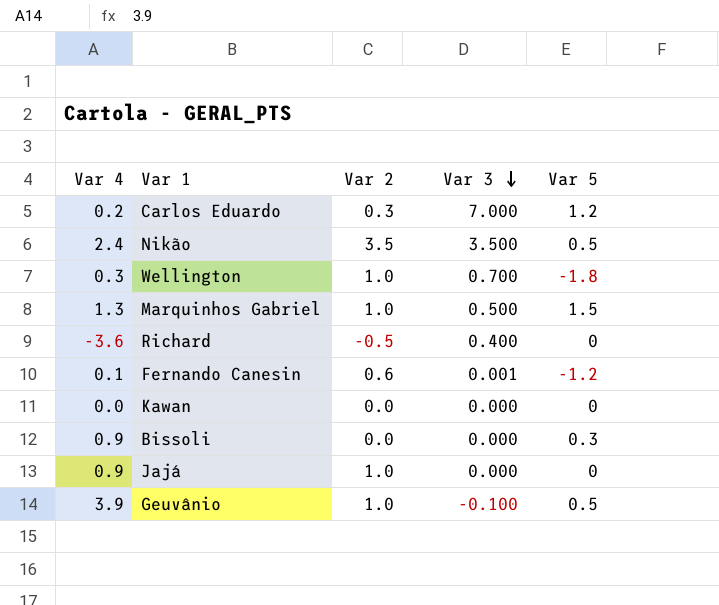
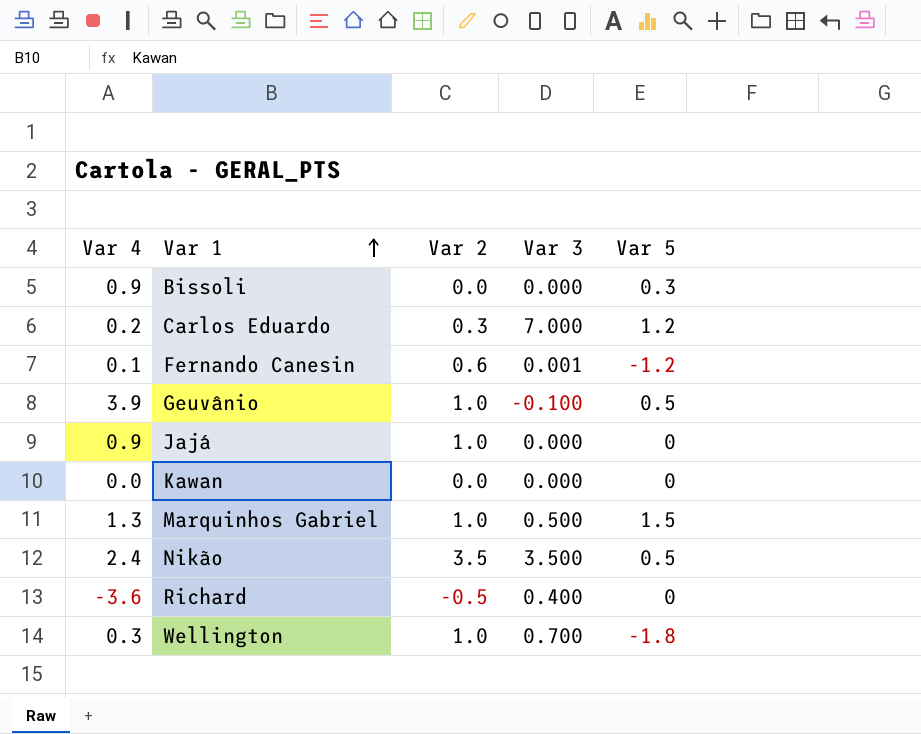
row order: Var 3 descending -> Var 1 ascending

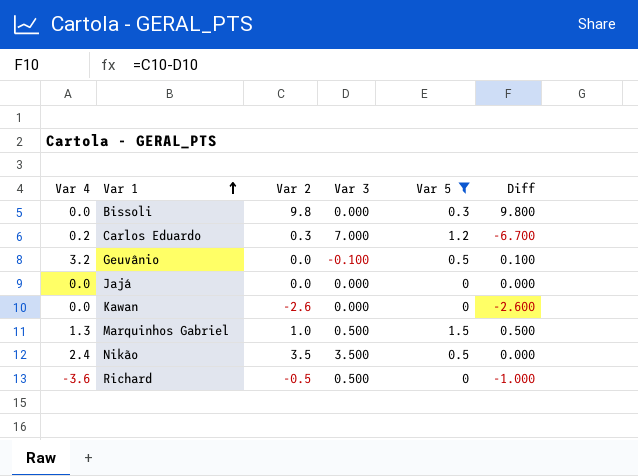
filter: none -> Var 5 >= 0
column Diff | formula: none -> [Var 2] - [Var 3]
Bissoli | Var 4: 0.9 -> 0.0
Bissoli | Var 2: 0.0 -> 9.8
Geuvânio | Var 4: 3.9 -> 3.2
Geuvânio | Var 2: 1.0 -> 0.0
Jajá | Var 4: 0.9 -> 0.0
Jajá | Var 2: 1.0 -> 0.0
Kawan | Var 2: 0.0 -> -2.6
Richard | Var 3: 0.400 -> 0.500

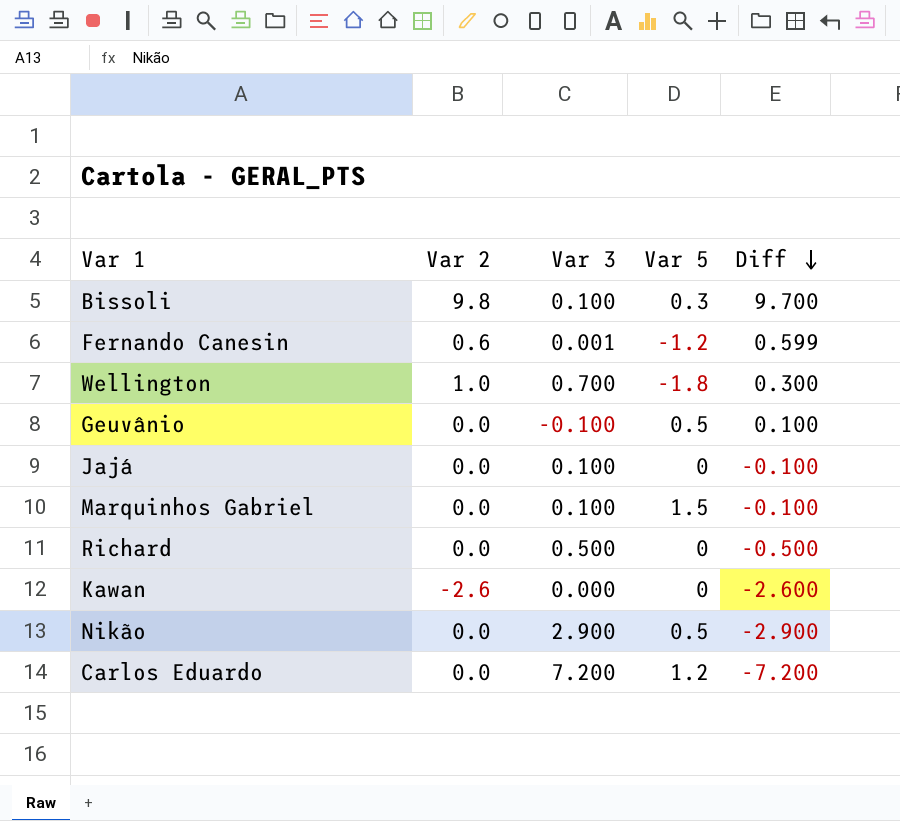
filter: Var 5 >= 0 -> none
row order: Var 1 ascending -> Diff descending
column Var 4 | position: 1 -> none
Bissoli | Var 3: 0.000 -> 0.100
Bissoli | Diff: 9.800 -> 9.700
Jajá | Var 3: 0.000 -> 0.100
Jajá | Diff: 0.000 -> -0.100
Marquinhos Gabriel | Var 2: 1.0 -> 0.0
Marquinhos Gabriel | Var 3: 0.500 -> 0.100
Marquinhos Gabriel | Diff: 0.500 -> -0.100
Richard | Var 2: -0.5 -> 0.0
Richard | Diff: -1.000 -> -0.500
Nikão | Var 2: 3.5 -> 0.0
Nikão | Var 3: 3.500 -> 2.900
Nikão | Diff: 0.000 -> -2.900
Carlos Eduardo | Var 2: 0.3 -> 0.0
Carlos Eduardo | Var 3: 7.000 -> 7.200
Carlos Eduardo | Diff: -6.700 -> -7.200

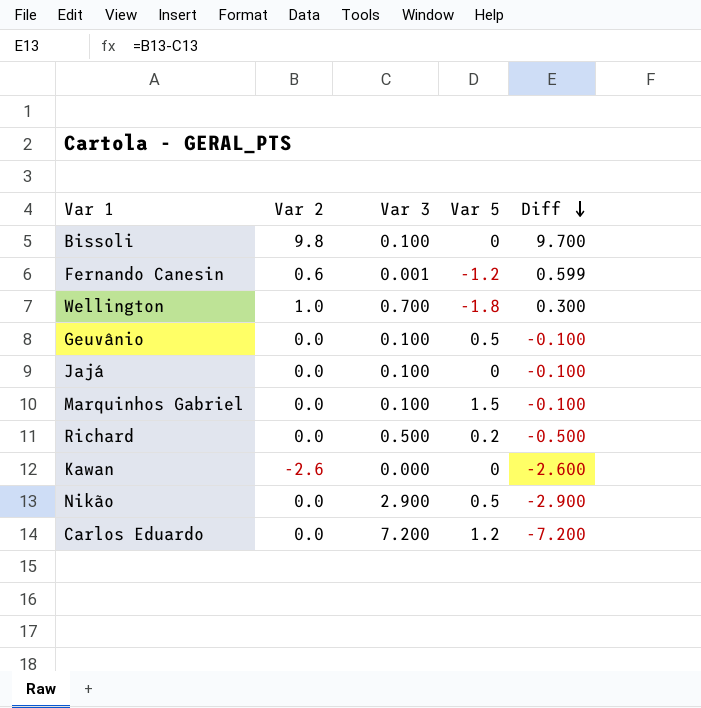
Bissoli | Var 5: 0.3 -> 0
Geuvânio | Var 3: -0.100 -> 0.100
Geuvânio | Diff: 0.100 -> -0.100
Richard | Var 5: 0 -> 0.2

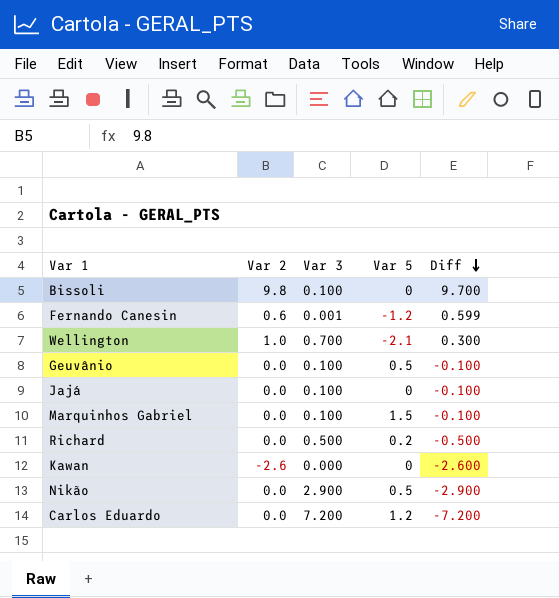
Wellington | Var 5: -1.8 -> -2.1

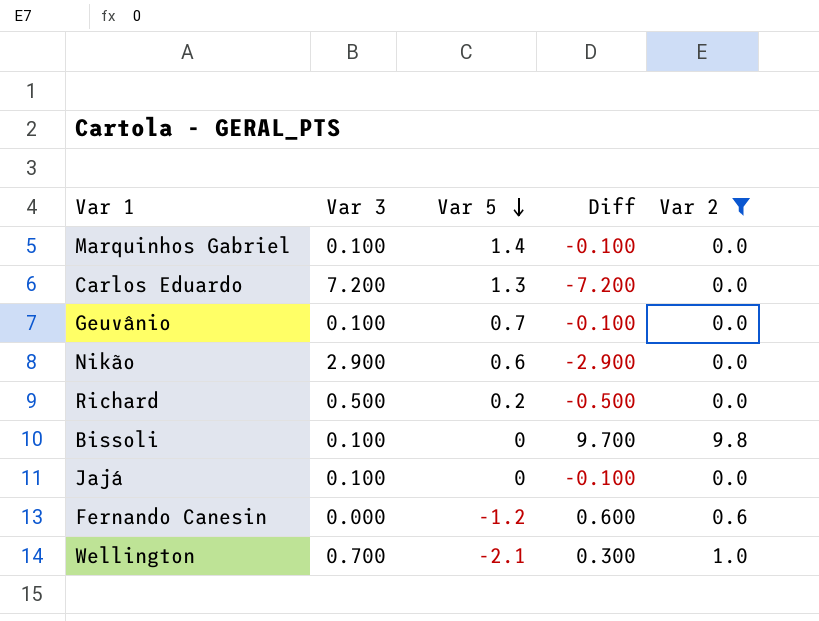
filter: none -> Var 2 != -2.6
row order: Diff descending -> Var 5 descending
column Var 2 | position: 2 -> 5
Marquinhos Gabriel | Var 5: 1.5 -> 1.4
Carlos Eduardo | Var 5: 1.2 -> 1.3
Geuvânio | Var 5: 0.5 -> 0.7
Nikão | Var 5: 0.5 -> 0.6
Fernando Canesin | Var 3: 0.001 -> 0.000
Fernando Canesin | Diff: 0.599 -> 0.600

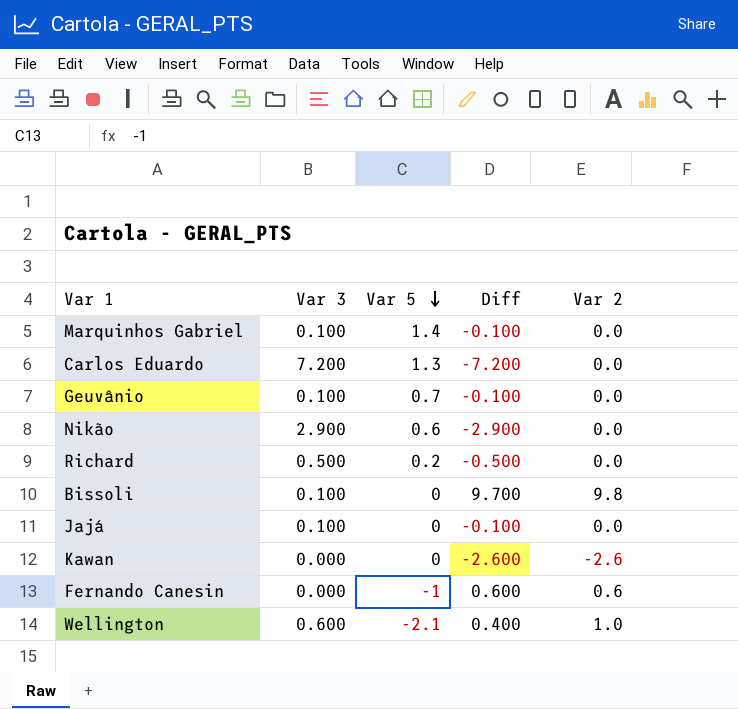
filter: Var 2 != -2.6 -> none
Fernando Canesin | Var 5: -1.2 -> -1
Wellington | Var 3: 0.700 -> 0.600
Wellington | Diff: 0.300 -> 0.400

